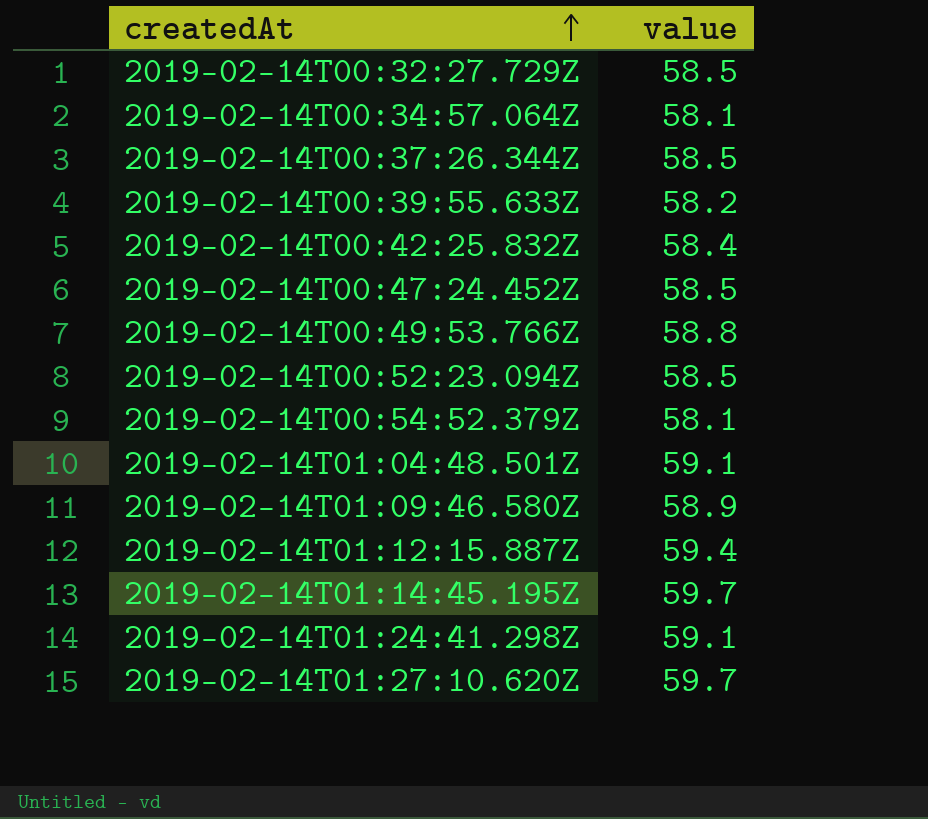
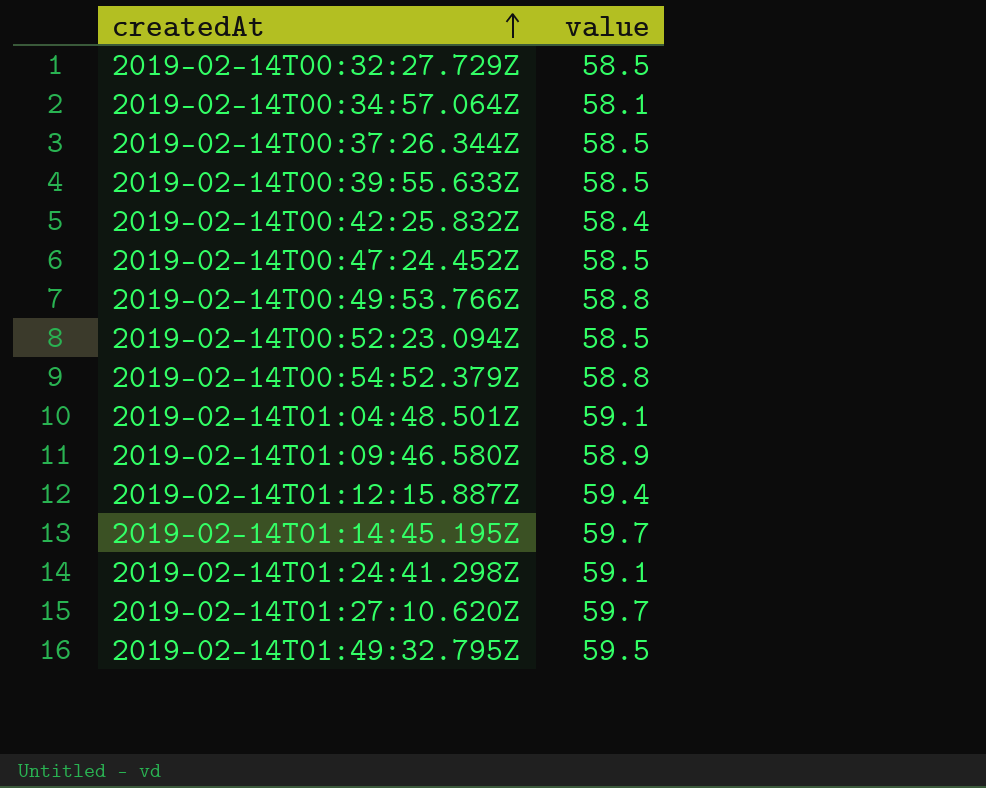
2019-02-14T00:39:55.633Z | value: 58.2 -> 58.5
2019-02-14T00:54:52.379Z | value: 58.1 -> 58.8
row 2019-02-14T01:49:32.795Z: none -> 59.5

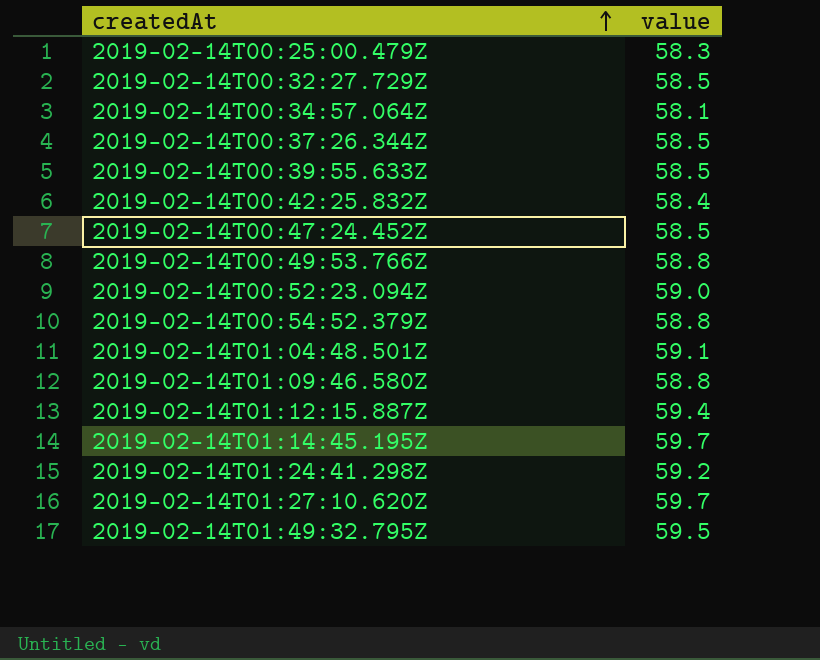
row 2019-02-14T00:25:00.479Z: none -> 58.3
2019-02-14T00:52:23.094Z | value: 58.5 -> 59.0
2019-02-14T01:09:46.580Z | value: 58.9 -> 58.8
2019-02-14T01:24:41.298Z | value: 59.1 -> 59.2

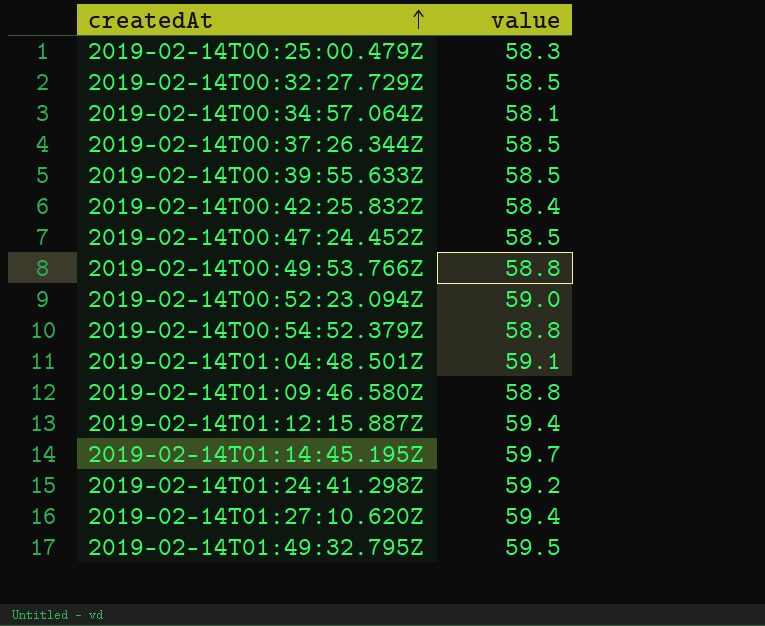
2019-02-14T01:27:10.620Z | value: 59.7 -> 59.4

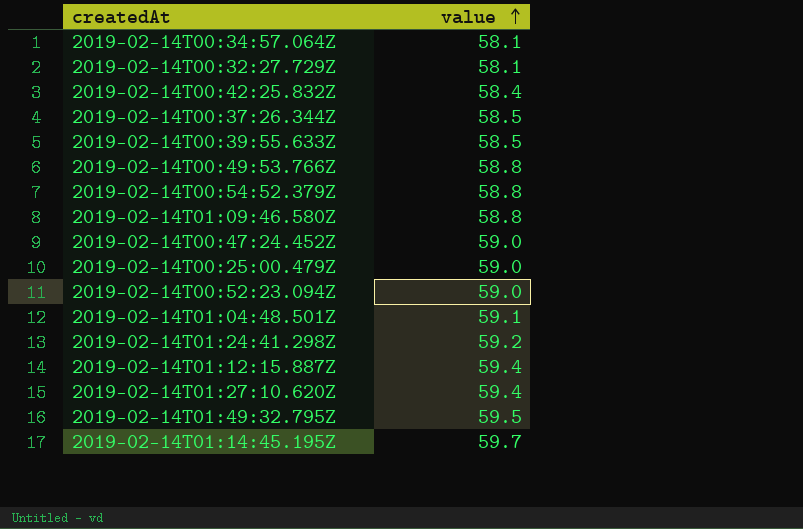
row order: createdAt ascending -> value ascending
2019-02-14T00:32:27.729Z | value: 58.5 -> 58.1
2019-02-14T00:47:24.452Z | value: 58.5 -> 59.0
2019-02-14T00:25:00.479Z | value: 58.3 -> 59.0

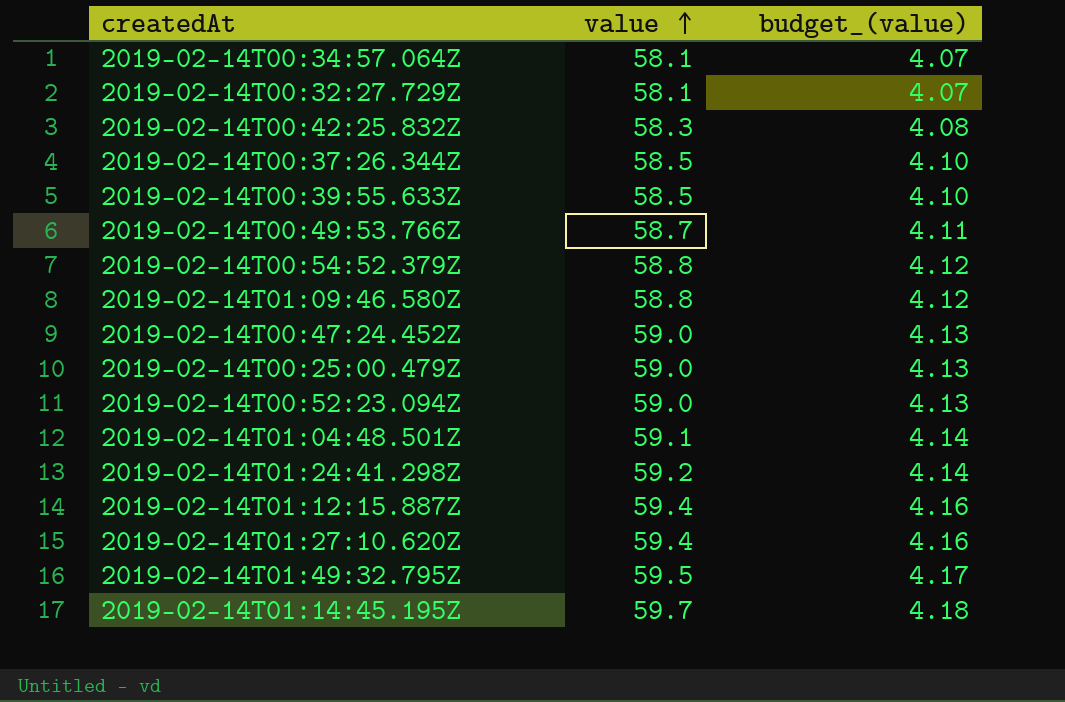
column budget_(value) | formula: none -> [value] * 0.07
2019-02-14T00:42:25.832Z | value: 58.4 -> 58.3
2019-02-14T00:49:53.766Z | value: 58.8 -> 58.7

